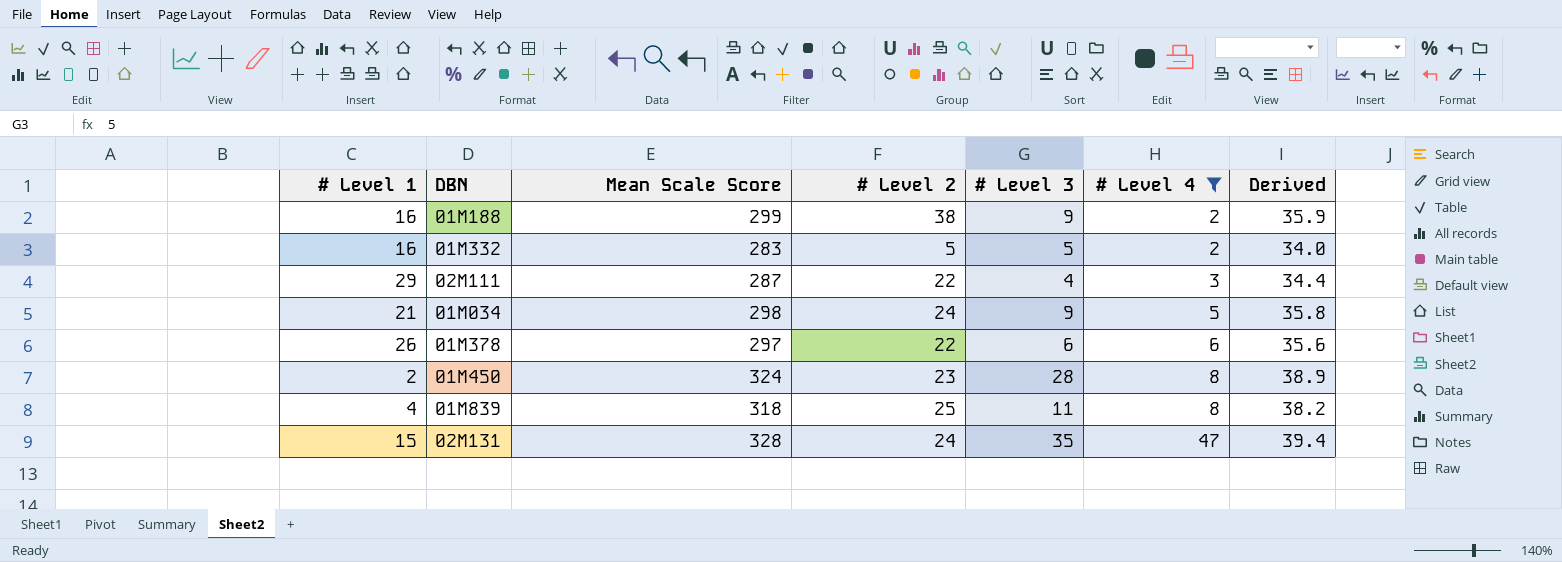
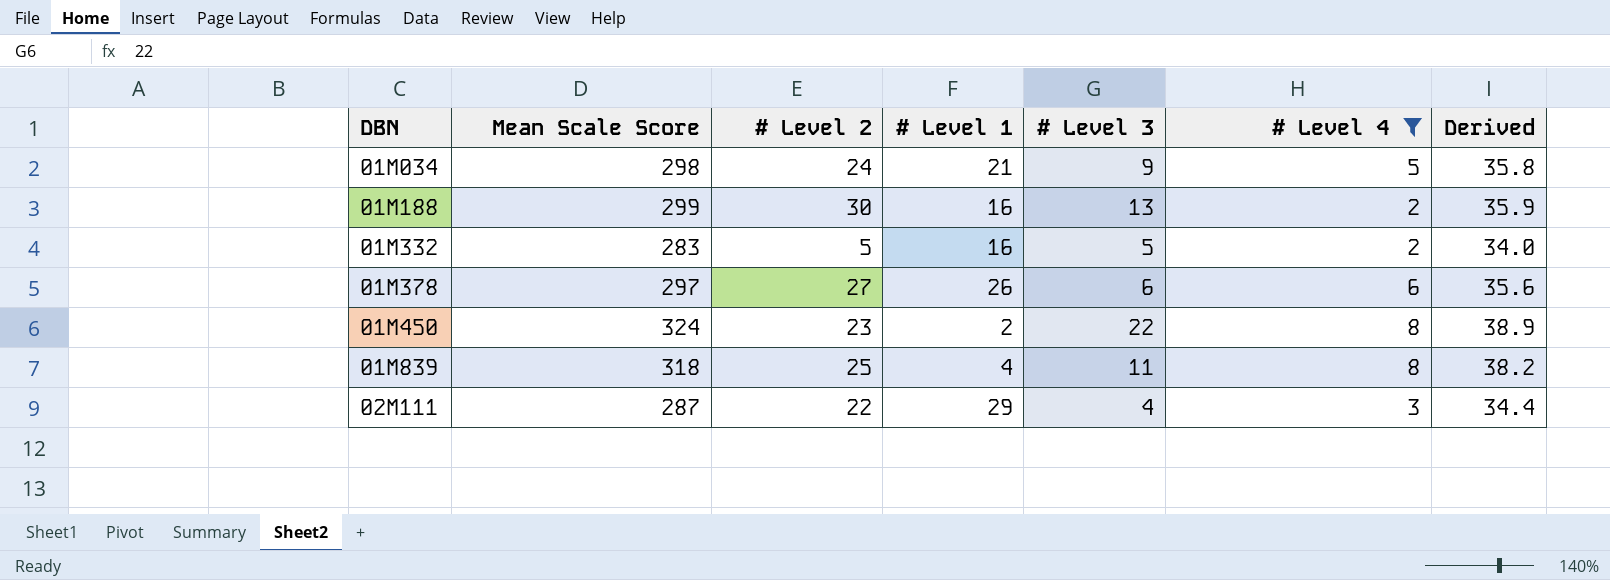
row order: # Level 4 ascending -> DBN ascending
column # Level 1 | position: 1 -> 4
row 02M131: 15 | 328 | 24 | 35 | 47 | 39.4 -> none
01M188 | # Level 2: 38 -> 30
01M188 | # Level 3: 9 -> 13
01M378 | # Level 2: 22 -> 27
01M450 | # Level 3: 28 -> 22

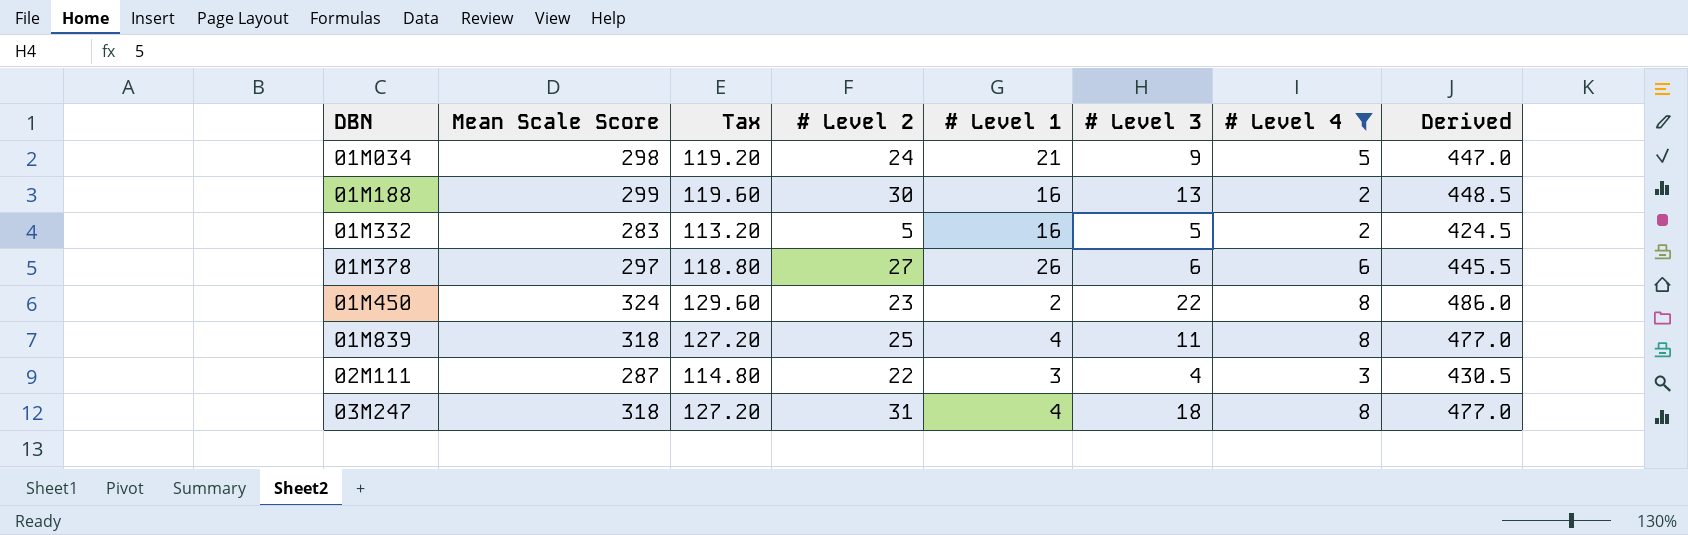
column Tax | formula: none -> [Mean Scale Score] * 0.4
column Derived | formula: [Mean Scale Score] * 0.12 -> [Mean Scale Score] * 1.5
02M111 | # Level 1: 29 -> 3
row 03M247: none -> 318 | 127.20 | 31 | 4 | 18 | 8 | 477.0

